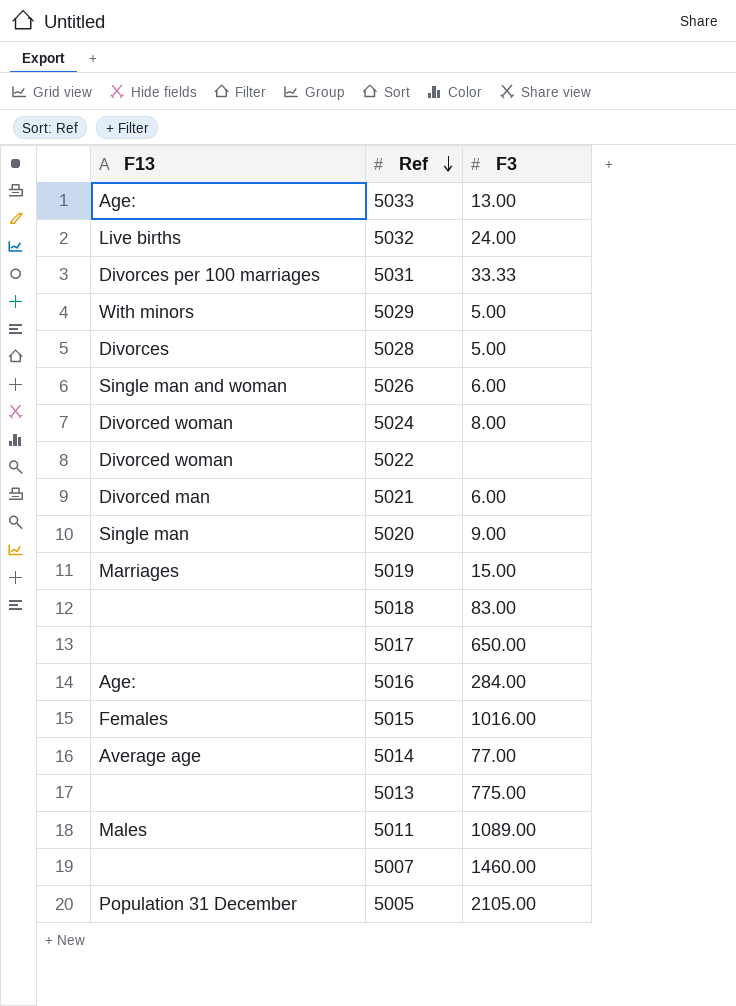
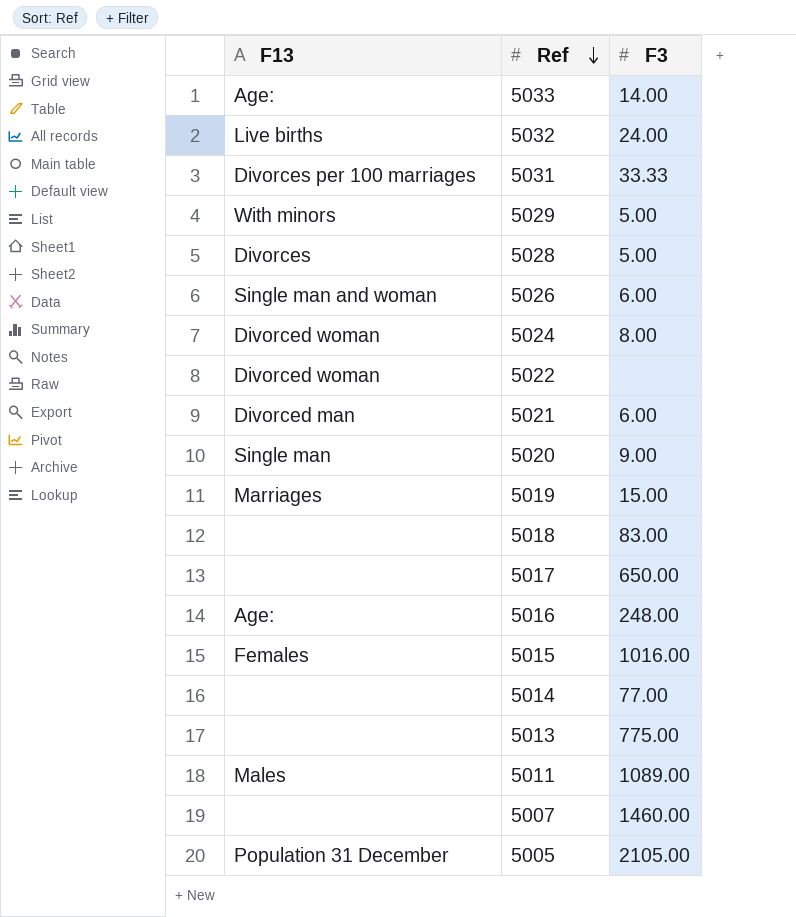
5033 | F3: 13.00 -> 14.00
5016 | F3: 284.00 -> 248.00
5014 | F13: Average age -> none

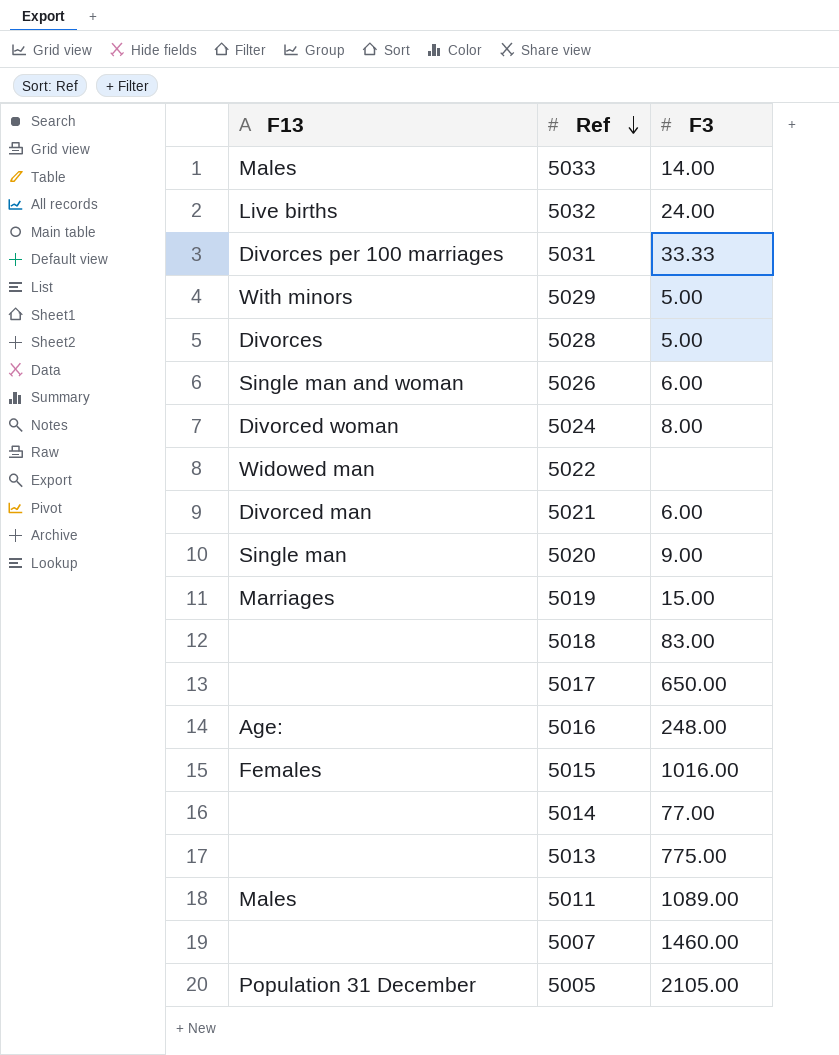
5033 | F13: Age: -> Males
5022 | F13: Divorced woman -> Widowed man

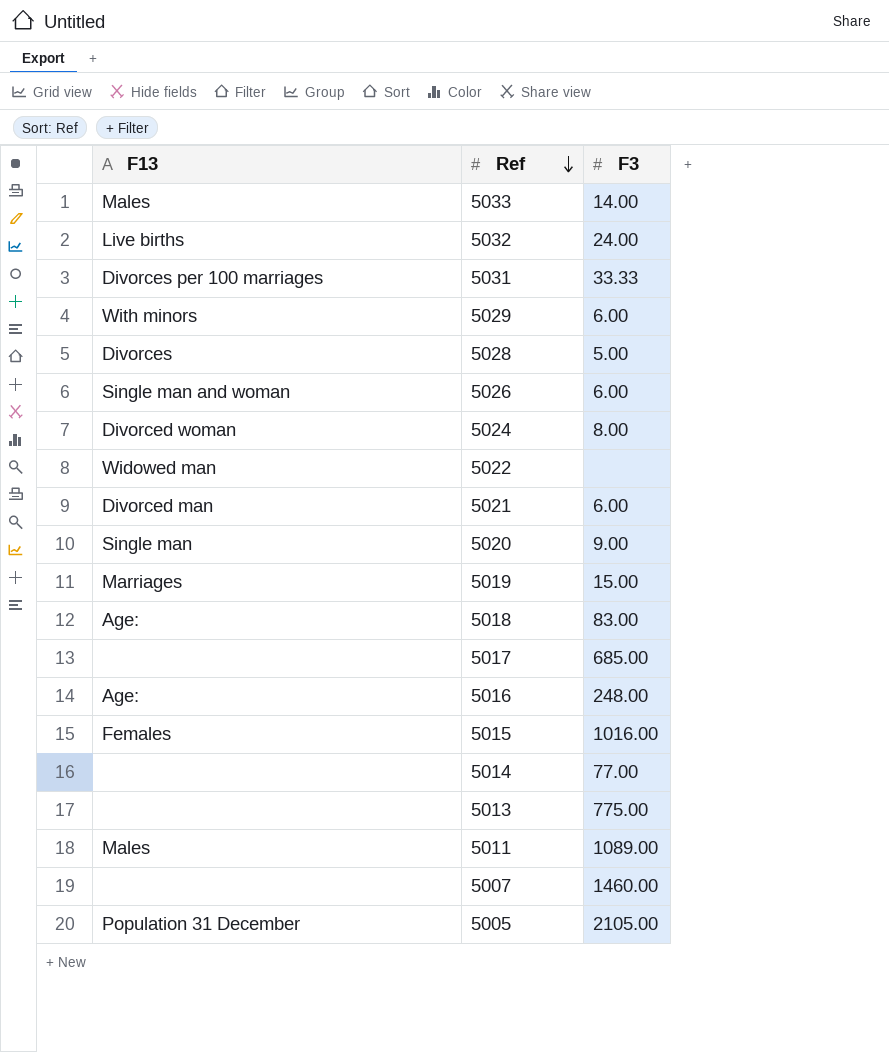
5029 | F3: 5.00 -> 6.00
5018 | F13: none -> Age:
5017 | F3: 650.00 -> 685.00

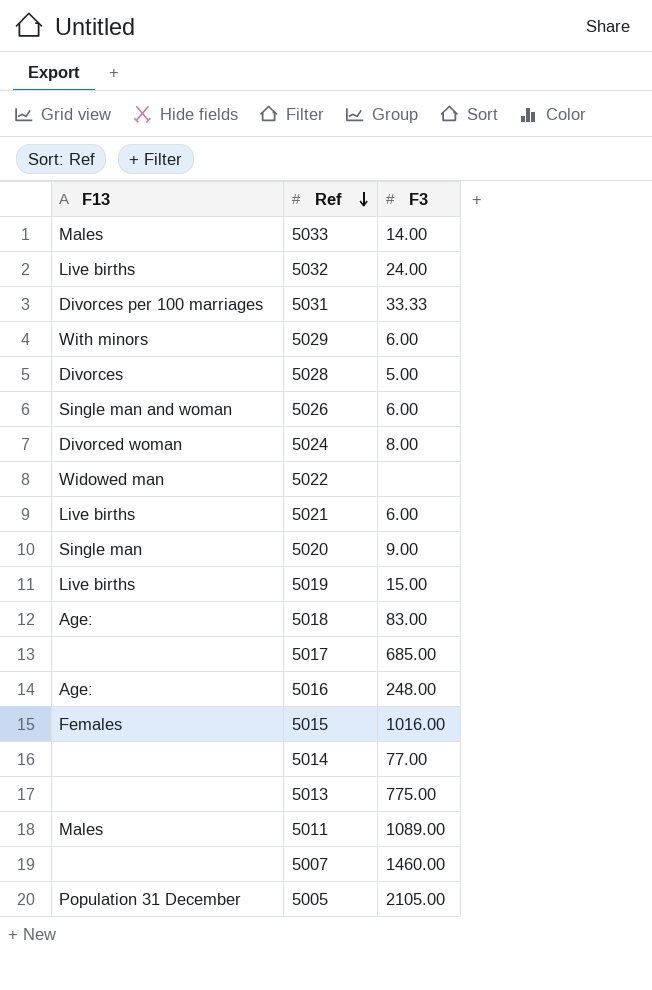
5021 | F13: Divorced man -> Live births
5019 | F13: Marriages -> Live births

